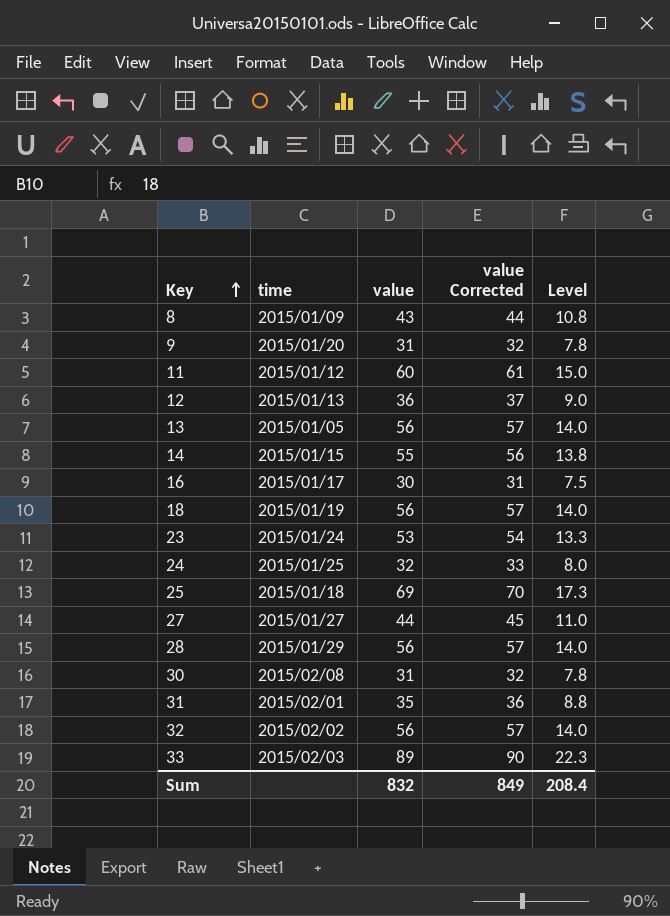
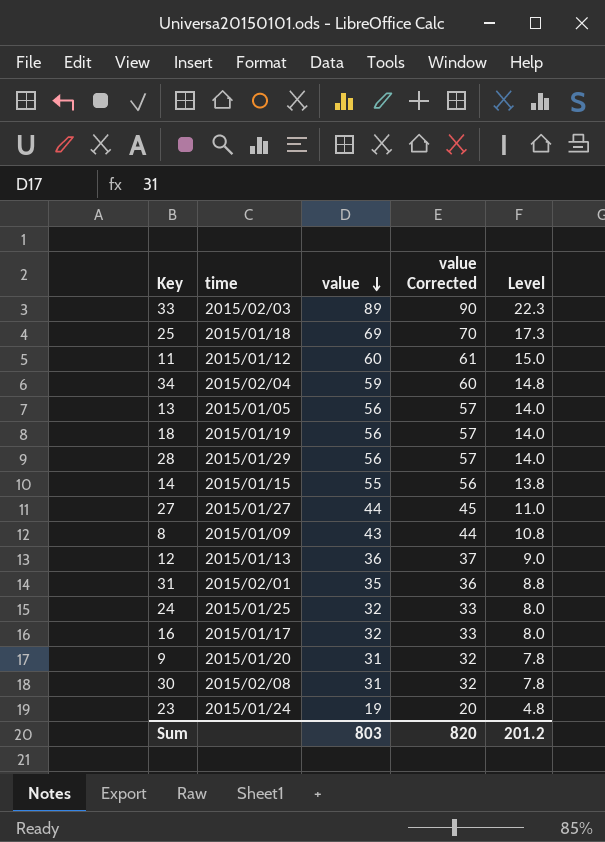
row order: Key ascending -> value descending
row 32: 2015/02/02 | 56 | 57 | 14.0 -> none
row 34: none -> 2015/02/04 | 59 | 60 | 14.8
16 | value: 30 -> 32
16 | value Corrected: 31 -> 33
16 | Level: 7.5 -> 8.0
23 | value: 53 -> 19
23 | value Corrected: 54 -> 20
23 | Level: 13.3 -> 4.8
Sum | value: 832 -> 803
Sum | value Corrected: 849 -> 820
Sum | Level: 208.4 -> 201.2

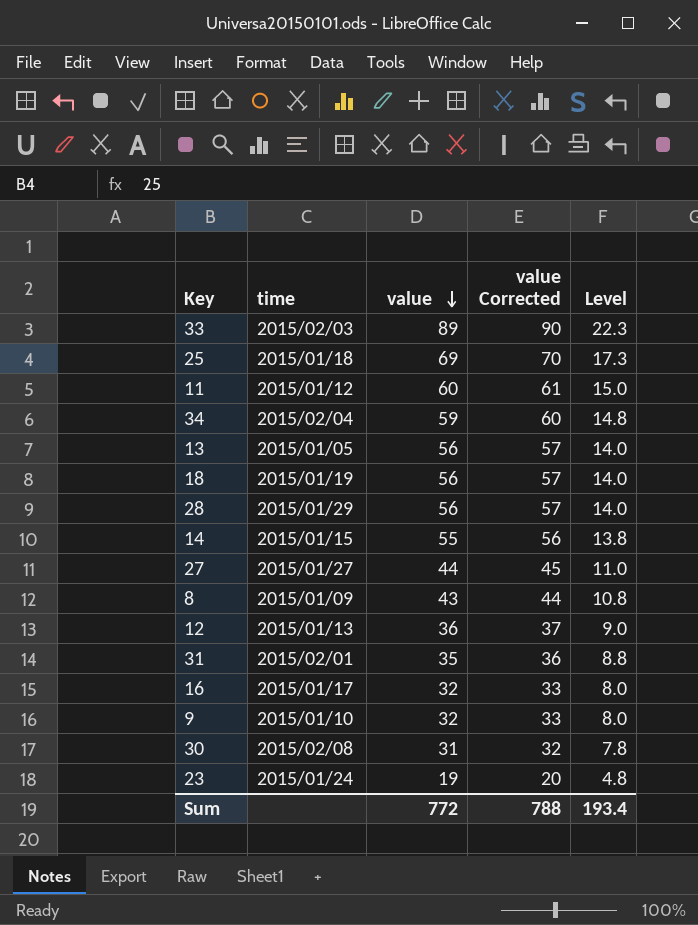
row 24: 2015/01/25 | 32 | 33 | 8.0 -> none
9 | time: 2015/01/20 -> 2015/01/10
9 | value: 31 -> 32
9 | value Corrected: 32 -> 33
9 | Level: 7.8 -> 8.0
Sum | value: 803 -> 772
Sum | value Corrected: 820 -> 788
Sum | Level: 201.2 -> 193.4

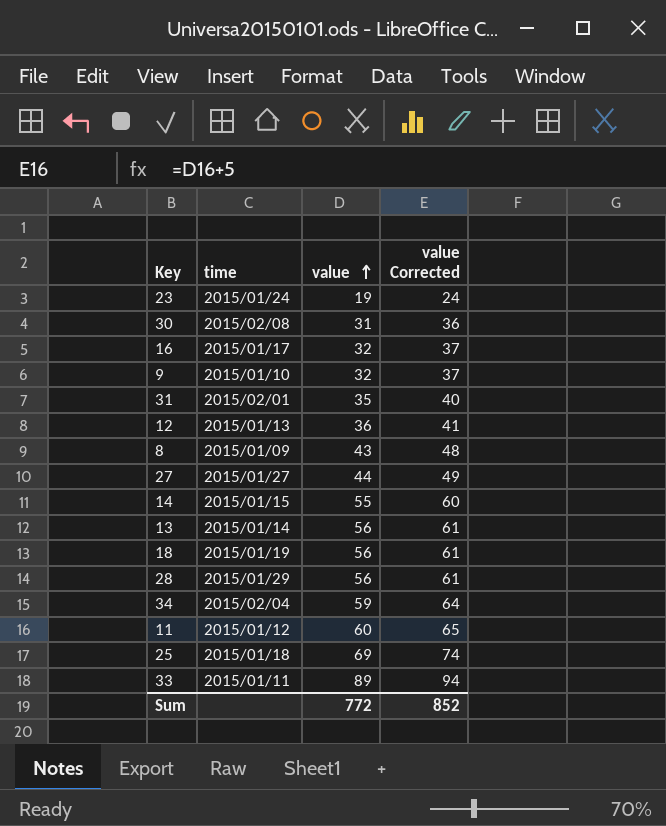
row order: value descending -> value ascending
column Level | formula: [value] * 0.25 -> none
column value Corrected | formula: [value] + 1 -> [value] + 5
13 | time: 2015/01/05 -> 2015/01/14
33 | time: 2015/02/03 -> 2015/01/11
Sum | value Corrected: 788 -> 852

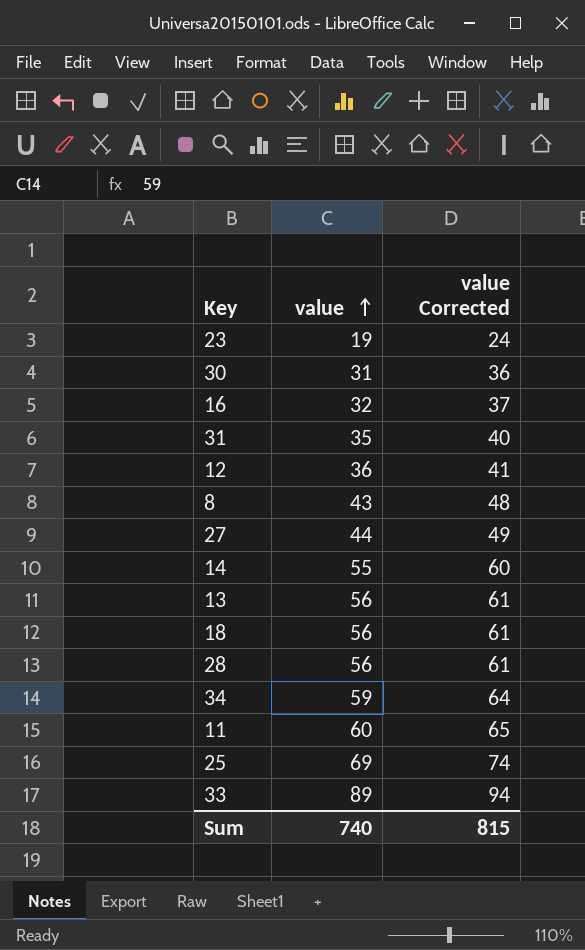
column time | position: 2 -> none
row 9: 2015/01/10 | 32 | 37 -> none
Sum | value: 772 -> 740
Sum | value Corrected: 852 -> 815

